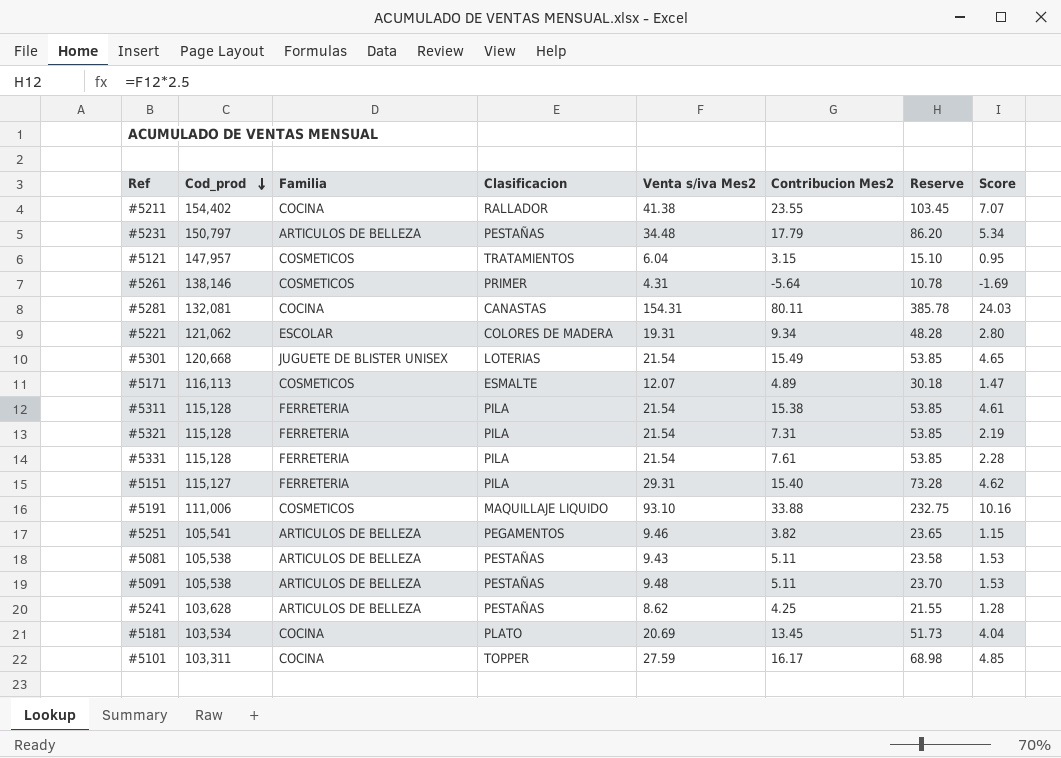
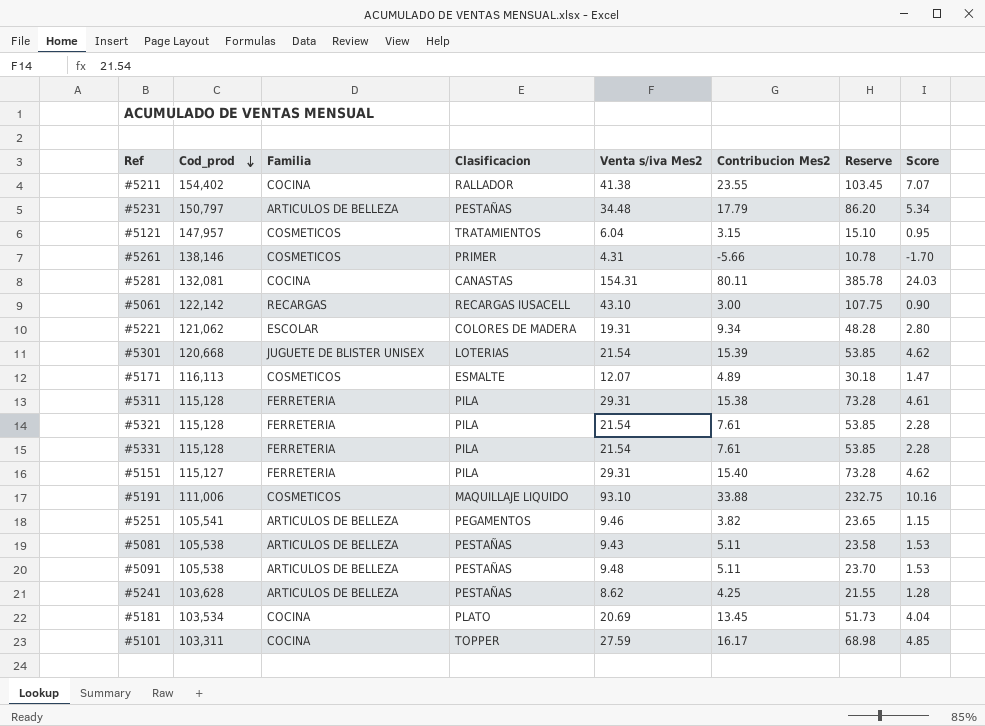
#5261 | Contribucion Mes2: -5.64 -> -5.66
#5261 | Score: -1.69 -> -1.70
row #5061: none -> 122,142 | RECARGAS | RECARGAS IUSACELL | 43.10 | 3.00 | 107.75 | 0.90
#5301 | Contribucion Mes2: 15.49 -> 15.39
#5301 | Score: 4.65 -> 4.62
#5311 | Venta s/iva Mes2: 21.54 -> 29.31
#5311 | Reserve: 53.85 -> 73.28
#5321 | Contribucion Mes2: 7.31 -> 7.61
#5321 | Score: 2.19 -> 2.28

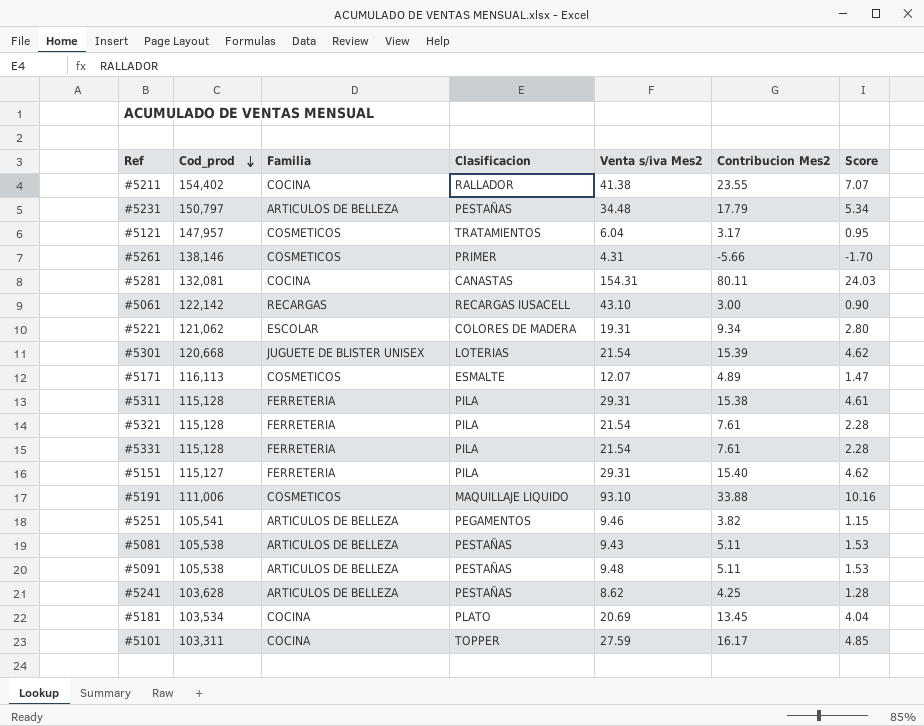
column Reserve | formula: [Venta s/iva Mes2] * 2.5 -> none
#5121 | Contribucion Mes2: 3.15 -> 3.17

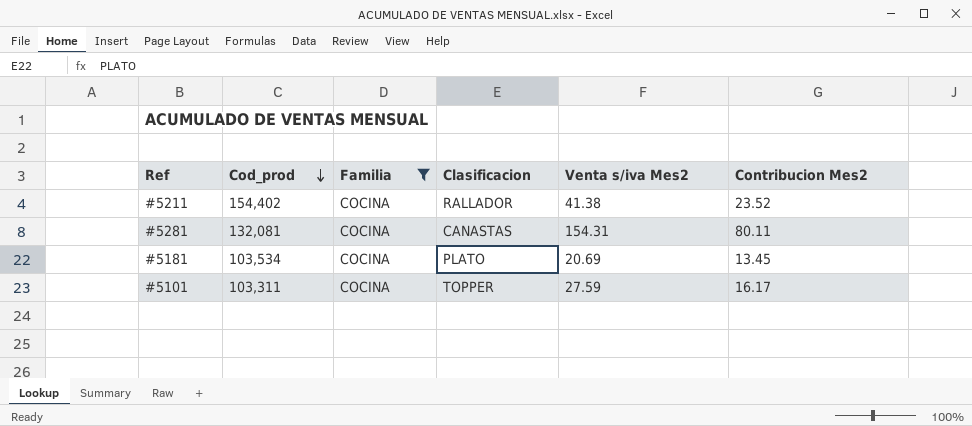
filter: none -> Familia = COCINA
column Score | formula: [Contribucion Mes2] * 0.3 -> none
#5211 | Contribucion Mes2: 23.55 -> 23.52

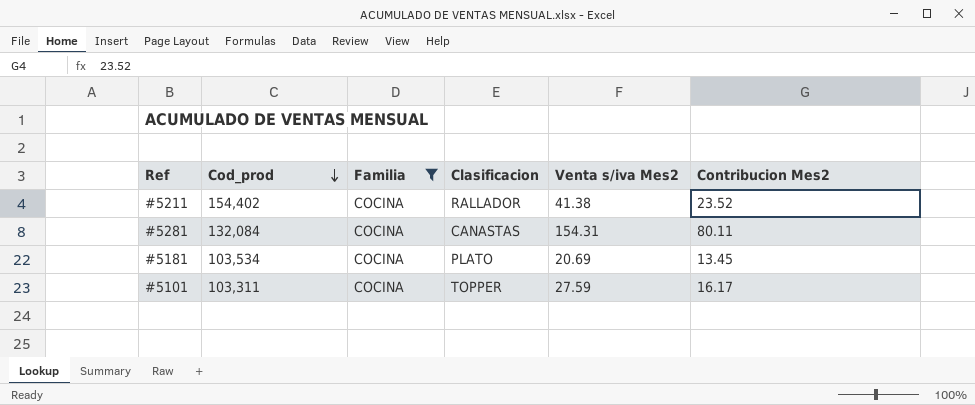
#5281 | Cod_prod: 132,081 -> 132,084

